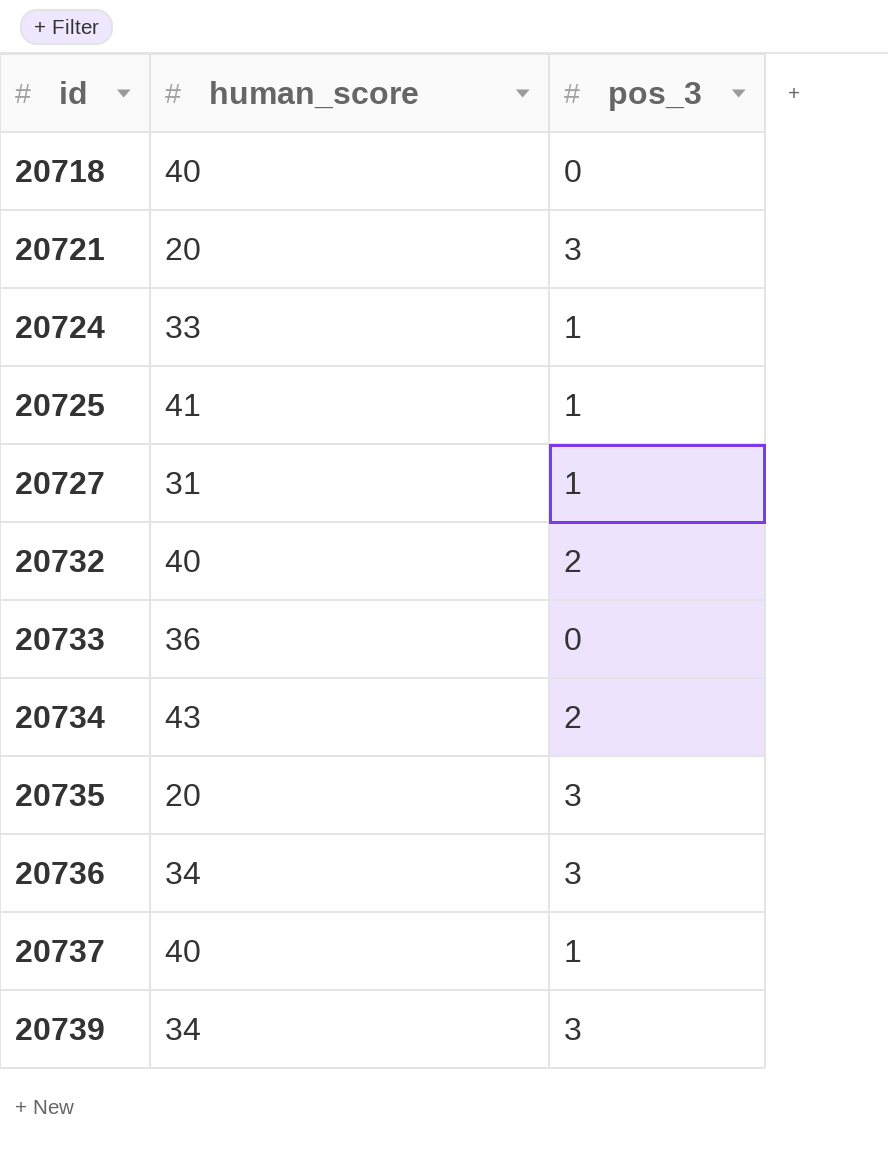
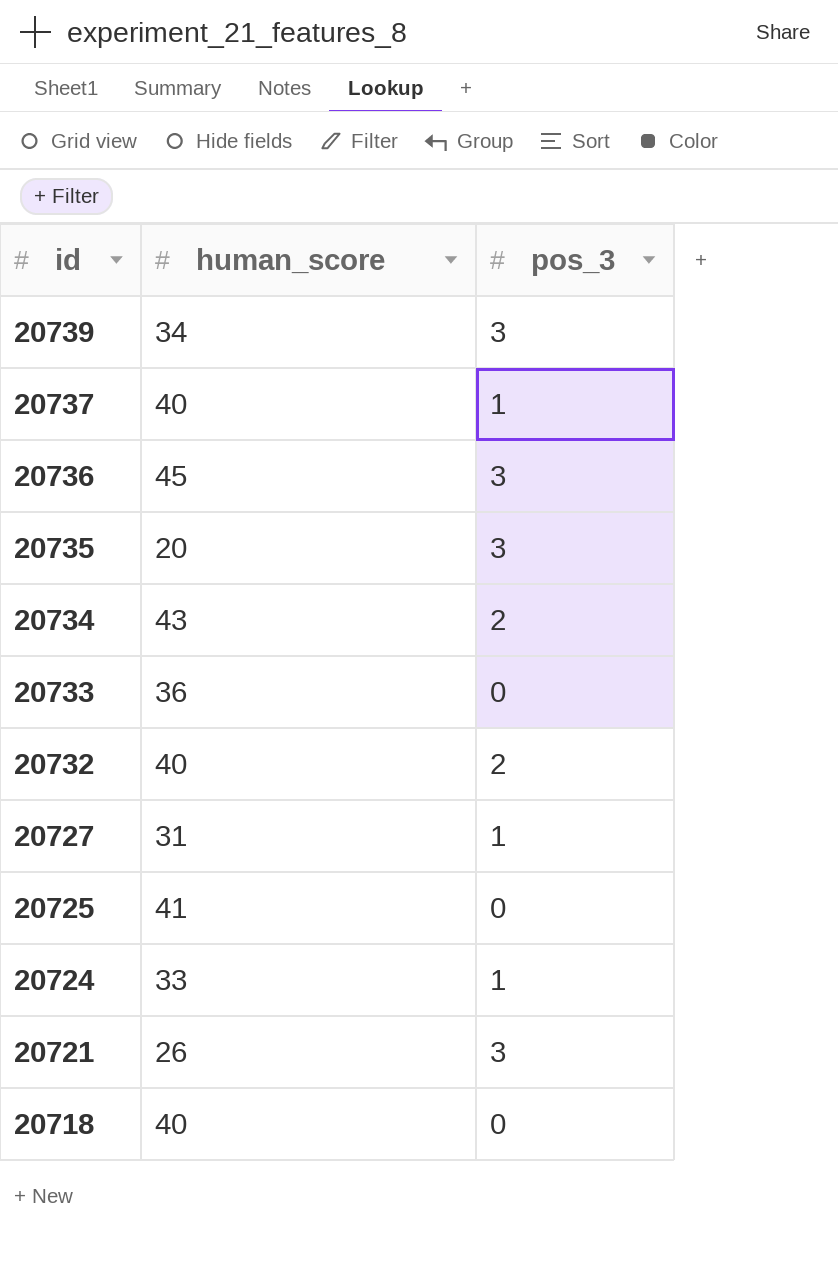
row order: id ascending -> id descending
20736 | human_score: 34 -> 45
20725 | pos_3: 1 -> 0
20721 | human_score: 20 -> 26

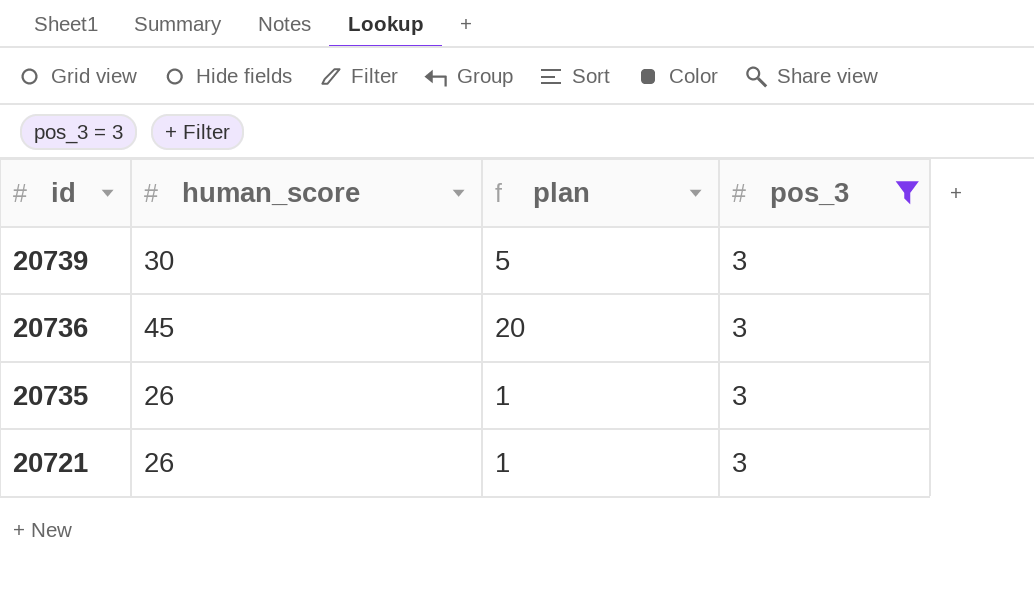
filter: none -> pos_3 = 3
column plan | formula: none -> [human_score] - 25
20739 | human_score: 34 -> 30
20735 | human_score: 20 -> 26

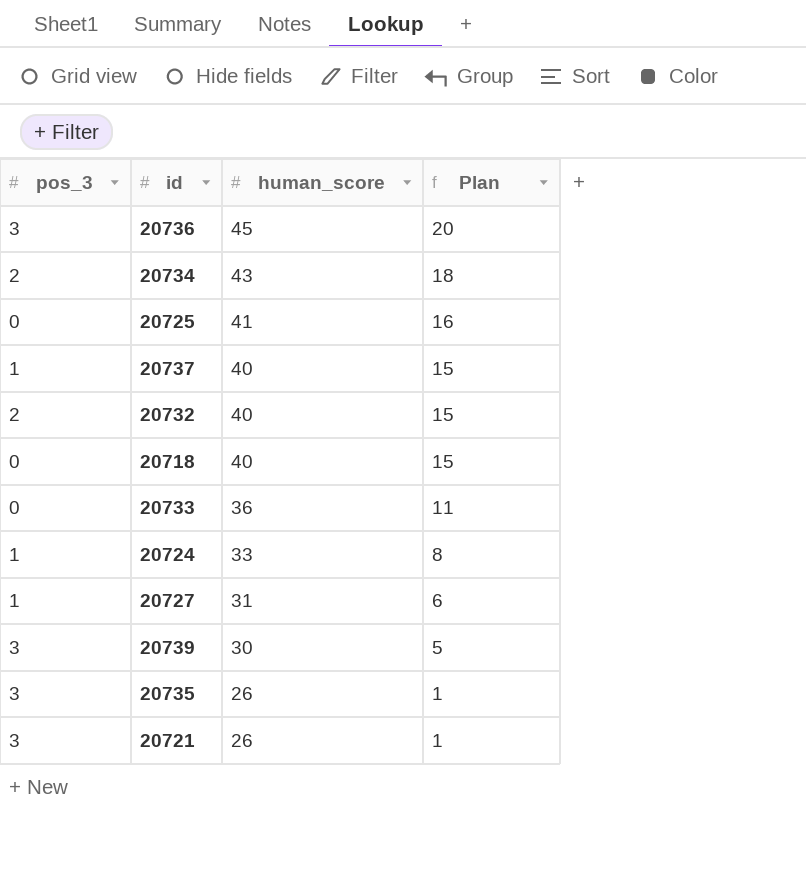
filter: pos_3 = 3 -> none
row order: id descending -> human_score descending
column pos_3 | position: 4 -> 1
column name: plan -> Plan

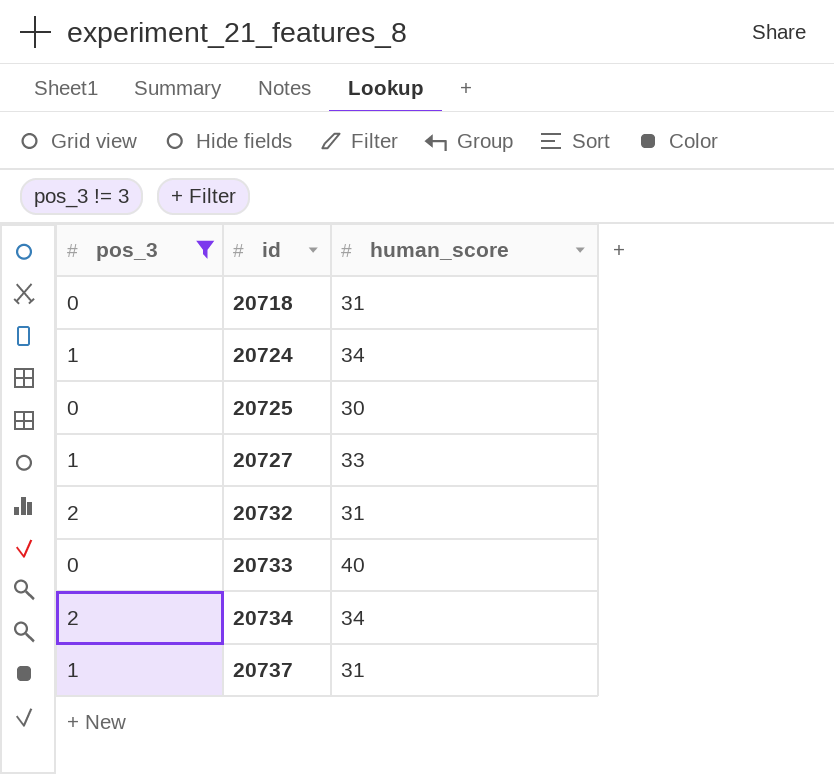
filter: none -> pos_3 != 3
row order: human_score descending -> id ascending
column Plan | formula: [human_score] - 25 -> none
20718 | human_score: 40 -> 31
20724 | human_score: 33 -> 34
20725 | human_score: 41 -> 30
20727 | human_score: 31 -> 33
20732 | human_score: 40 -> 31
20733 | human_score: 36 -> 40
20734 | human_score: 43 -> 34
20737 | human_score: 40 -> 31

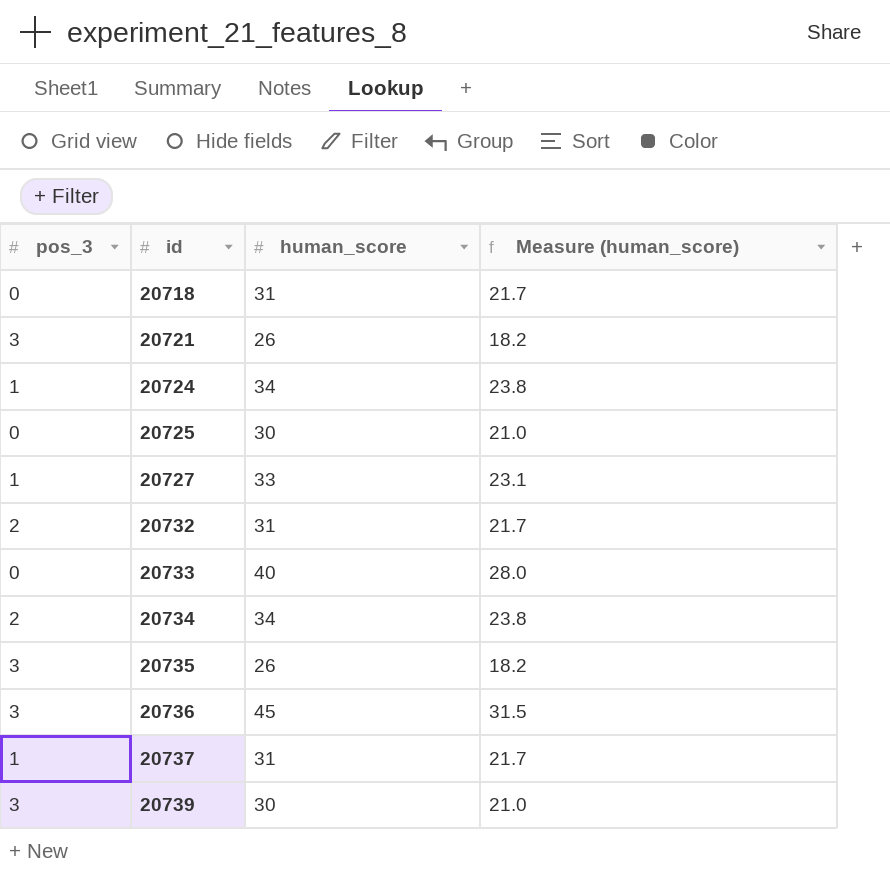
filter: pos_3 != 3 -> none
column Measure (human_score) | formula: none -> [human_score] * 0.7

